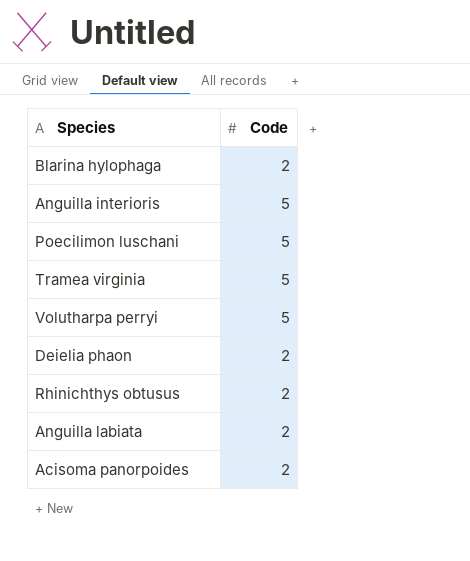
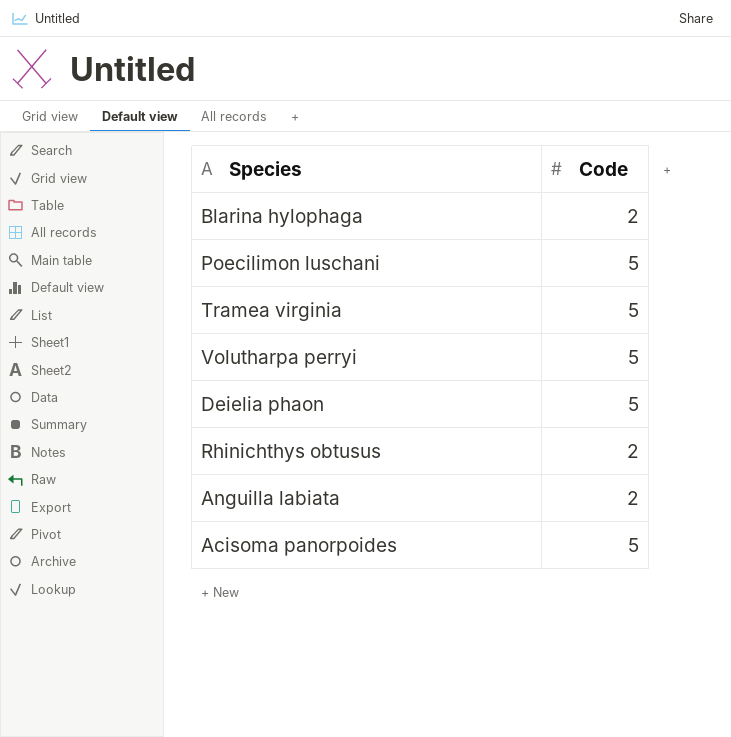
row Anguilla interioris: 5 -> none
Deielia phaon | Code: 2 -> 5
Acisoma panorpoides | Code: 2 -> 5

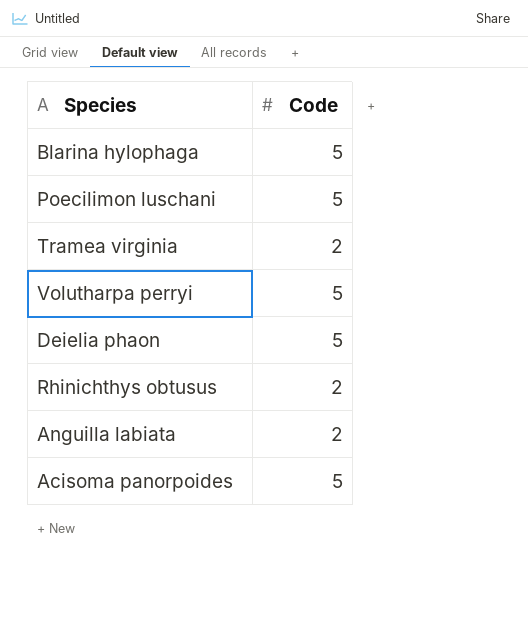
Blarina hylophaga | Code: 2 -> 5
Tramea virginia | Code: 5 -> 2

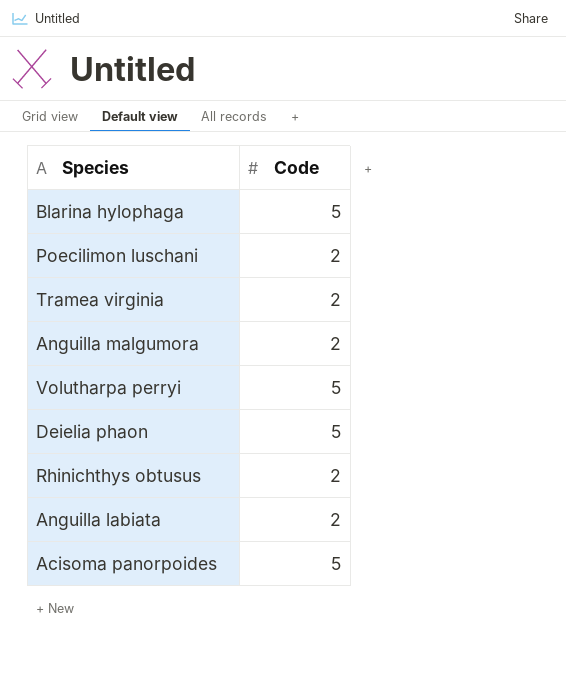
Poecilimon luschani | Code: 5 -> 2
row Anguilla malgumora: none -> 2

